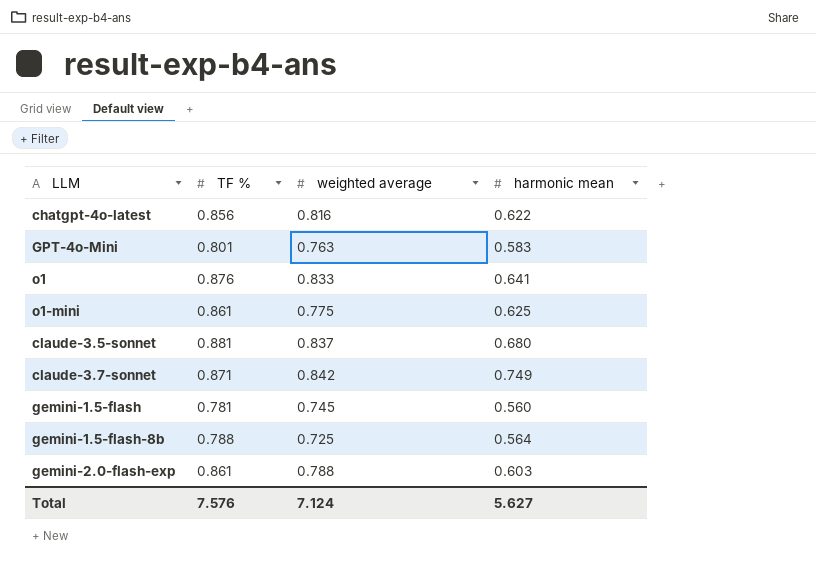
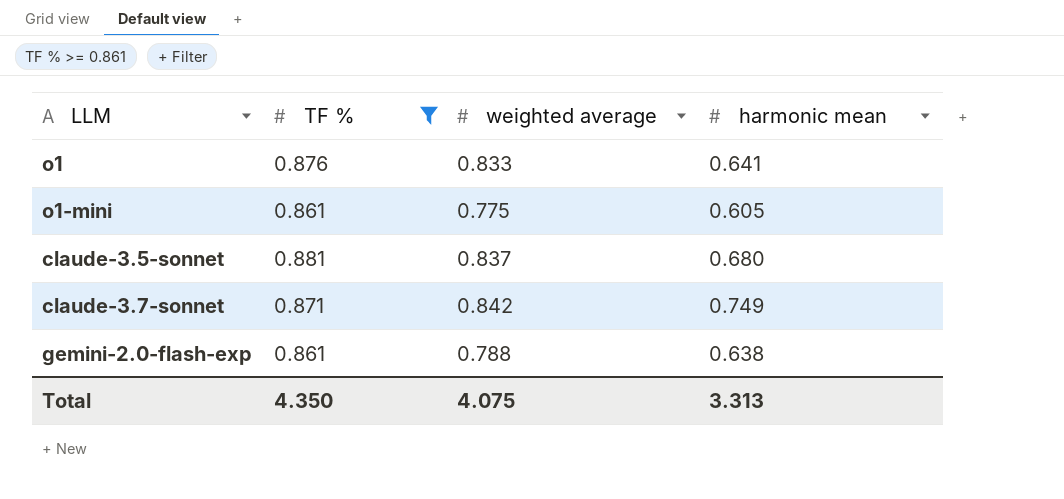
filter: none -> TF % >= 0.861
o1-mini | harmonic mean: 0.625 -> 0.605
gemini-2.0-flash-exp | harmonic mean: 0.603 -> 0.638
Total | TF %: 7.576 -> 4.350
Total | weighted average: 7.124 -> 4.075
Total | harmonic mean: 5.627 -> 3.313

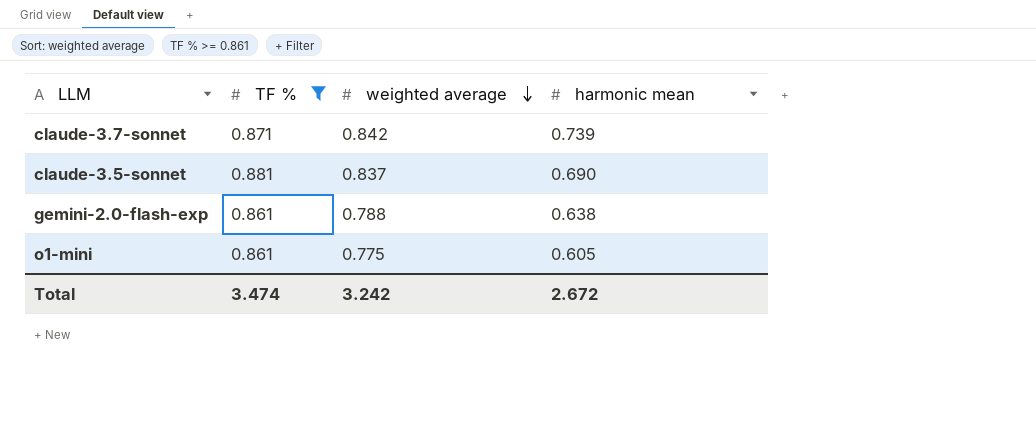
row order: none -> weighted average descending
row o1: 0.876 | 0.833 | 0.641 -> none
claude-3.7-sonnet | harmonic mean: 0.749 -> 0.739
claude-3.5-sonnet | harmonic mean: 0.680 -> 0.690
Total | TF %: 4.350 -> 3.474
Total | weighted average: 4.075 -> 3.242
Total | harmonic mean: 3.313 -> 2.672

